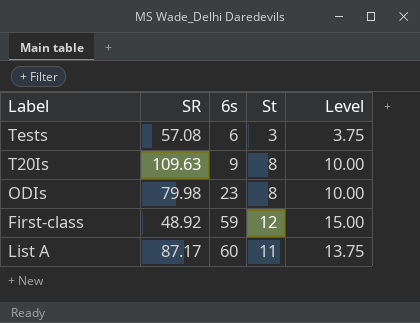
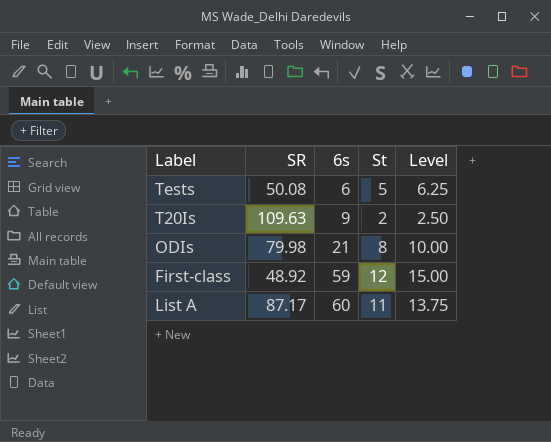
Tests | SR: 57.08 -> 50.08
Tests | St: 3 -> 5
Tests | Level: 3.75 -> 6.25
T20Is | St: 8 -> 2
T20Is | Level: 10.00 -> 2.50
ODIs | 6s: 23 -> 21

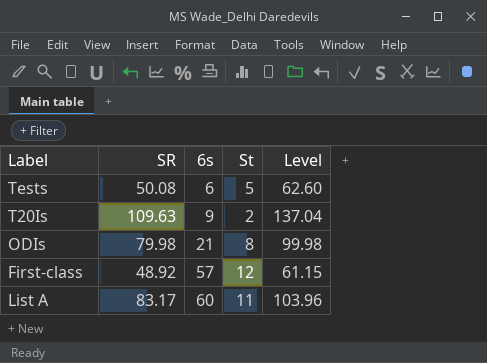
column Level | formula: [St] * 1.25 -> [SR] * 1.25
First-class | 6s: 59 -> 57
List A | SR: 87.17 -> 83.17

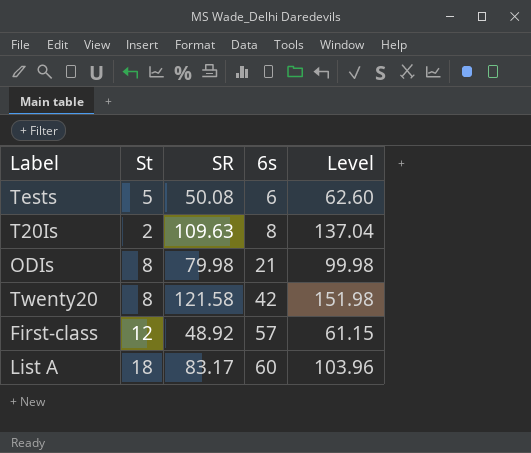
column St | position: 4 -> 2
T20Is | 6s: 9 -> 8
row Twenty20: none -> 8 | 121.58 | 42 | 151.98
List A | St: 11 -> 18

